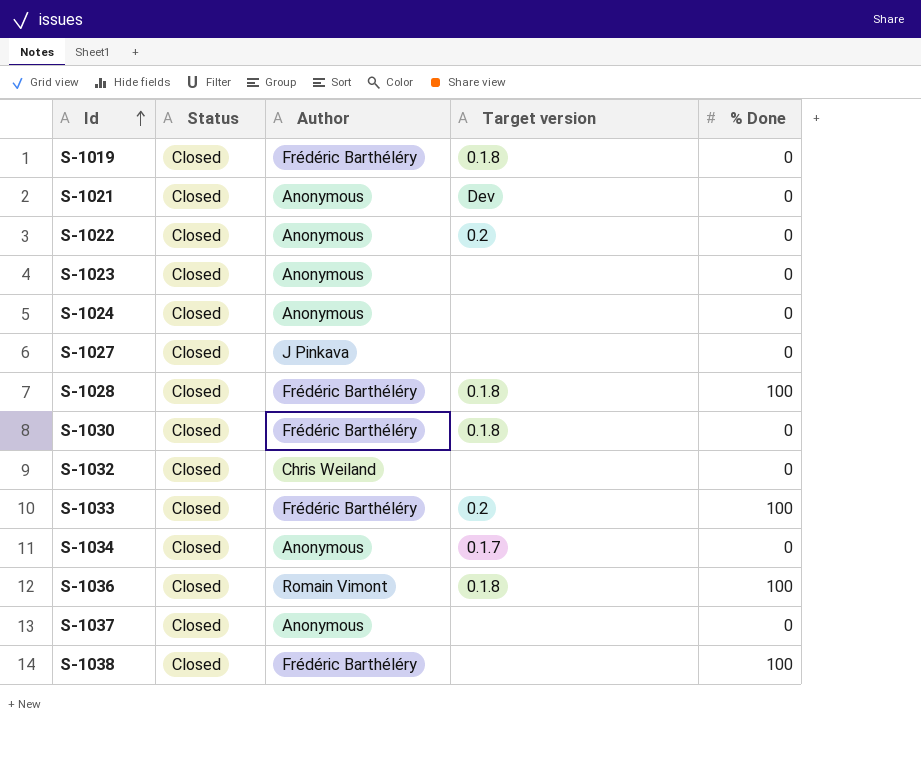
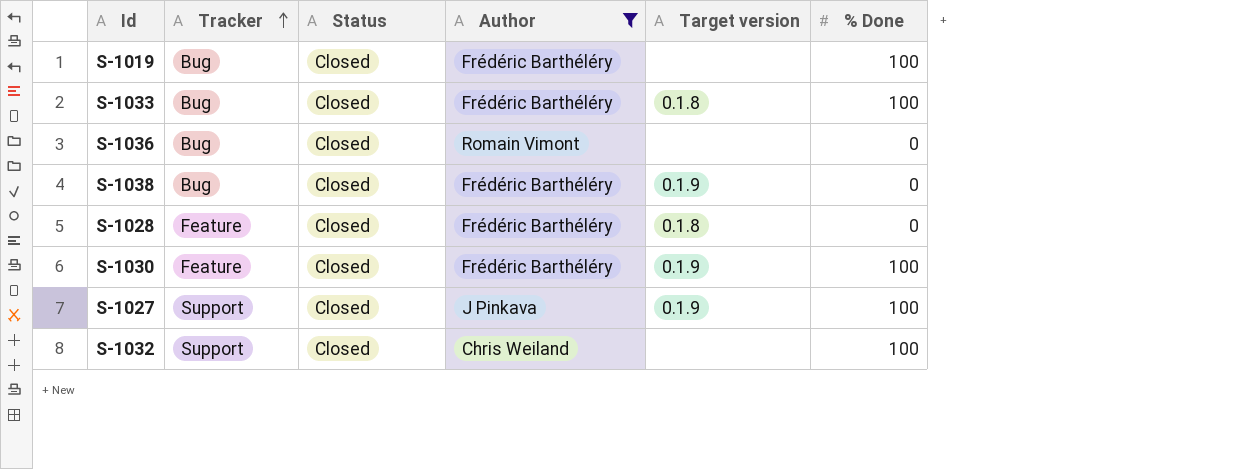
filter: none -> Author != Anonymous
row order: Id ascending -> Tracker ascending
column Tracker | position: none -> 2
S-1019 | Target version: 0.1.8 -> none
S-1019 | % Done: 0 -> 100
S-1033 | Target version: 0.2 -> 0.1.8
S-1036 | Target version: 0.1.8 -> none
S-1036 | % Done: 100 -> 0
S-1038 | Target version: none -> 0.1.9
S-1038 | % Done: 100 -> 0
S-1028 | % Done: 100 -> 0
S-1030 | Target version: 0.1.8 -> 0.1.9
S-1030 | % Done: 0 -> 100
S-1027 | Target version: none -> 0.1.9
S-1027 | % Done: 0 -> 100
S-1032 | % Done: 0 -> 100

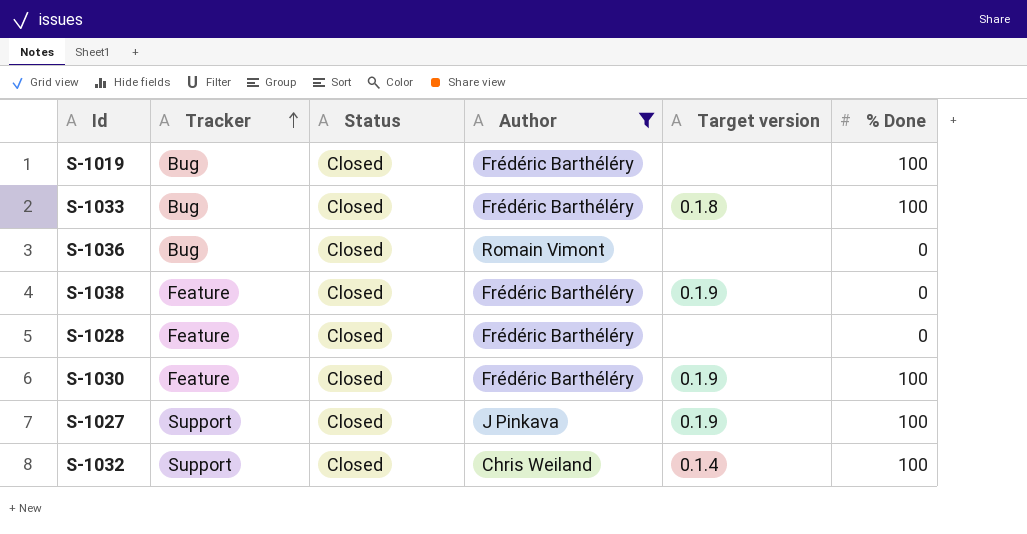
S-1038 | Tracker: Bug -> Feature
S-1028 | Target version: 0.1.8 -> none
S-1032 | Target version: none -> 0.1.4

